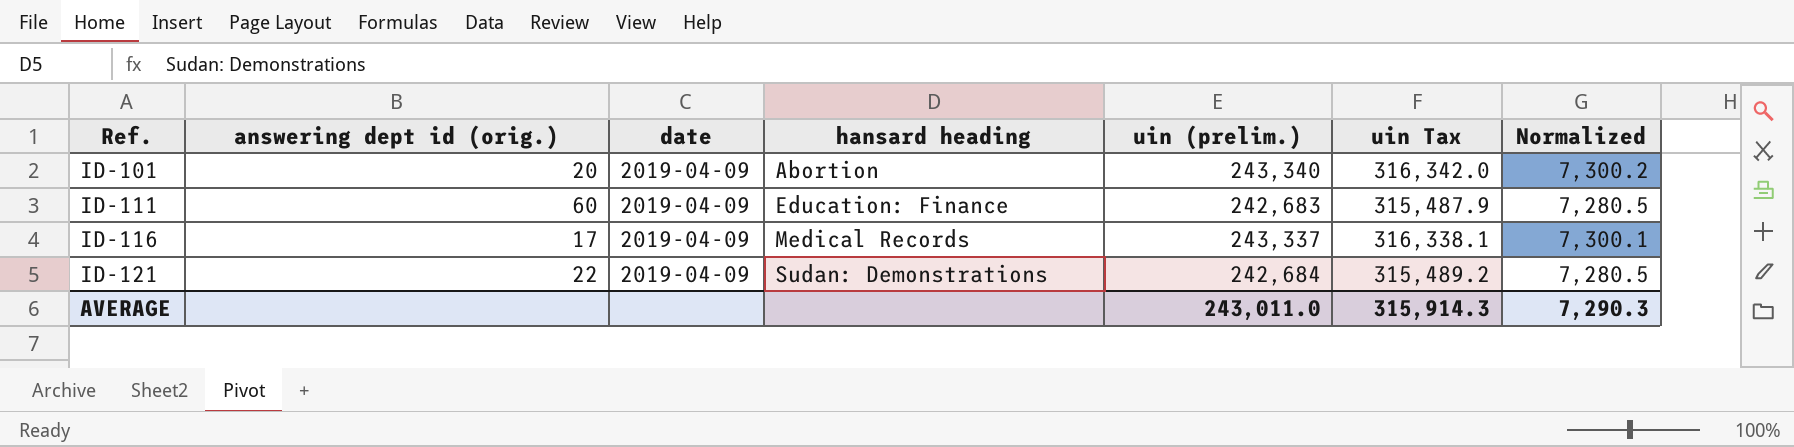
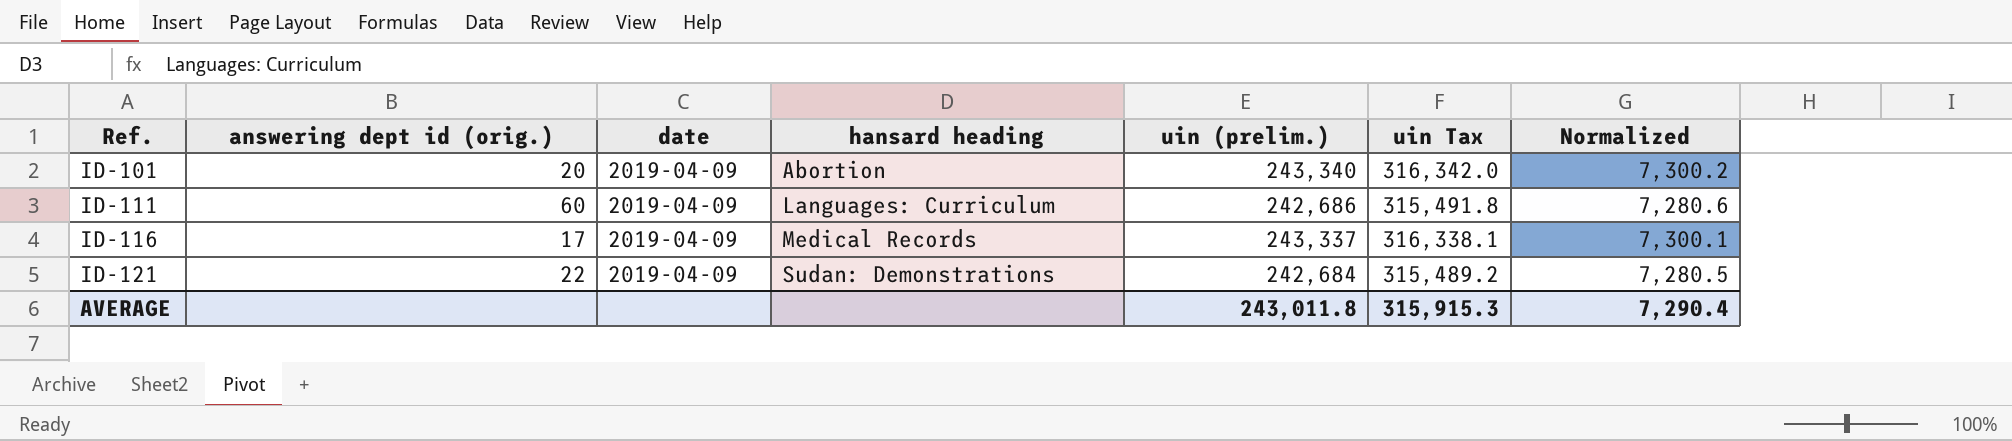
ID-111 | hansard heading: Education: Finance -> Languages: Curriculum
ID-111 | uin (prelim.): 242,683 -> 242,686
ID-111 | uin Tax: 315,487.9 -> 315,491.8
ID-111 | Normalized: 7,280.5 -> 7,280.6
AVERAGE | uin (prelim.): 243,011.0 -> 243,011.8
AVERAGE | uin Tax: 315,914.3 -> 315,915.3
AVERAGE | Normalized: 7,290.3 -> 7,290.4

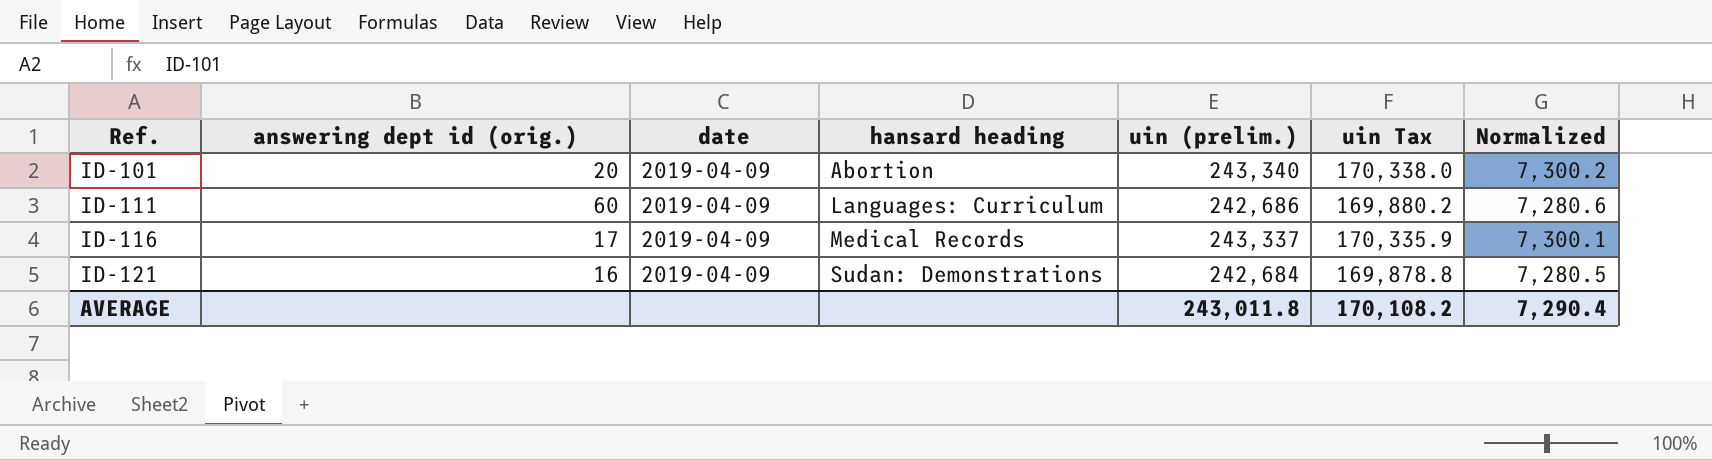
column uin Tax | formula: [uin (prelim.)] * 1.3 -> [uin (prelim.)] * 0.7
ID-121 | answering dept id (orig.): 22 -> 16
AVERAGE | uin Tax: 315,915.3 -> 170,108.2

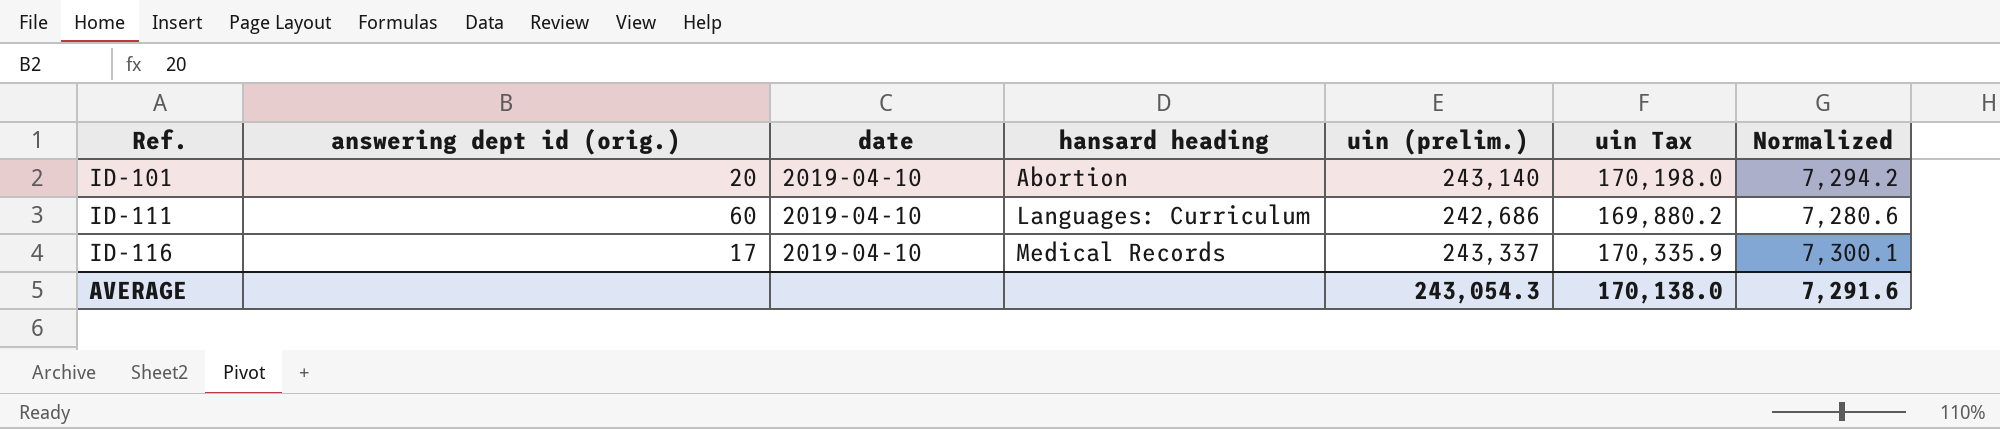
row ID-121: 16 | 2019-04-09 | Sudan: Demonstrations | 242,684 | 169,878.8 | 7,280.5 -> none
ID-101 | date: 2019-04-09 -> 2019-04-10
ID-101 | uin (prelim.): 243,340 -> 243,140
ID-101 | uin Tax: 170,338.0 -> 170,198.0
ID-101 | Normalized: 7,300.2 -> 7,294.2
ID-111 | date: 2019-04-09 -> 2019-04-10
ID-116 | date: 2019-04-09 -> 2019-04-10
AVERAGE | uin (prelim.): 243,011.8 -> 243,054.3
AVERAGE | uin Tax: 170,108.2 -> 170,138.0
AVERAGE | Normalized: 7,290.4 -> 7,291.6

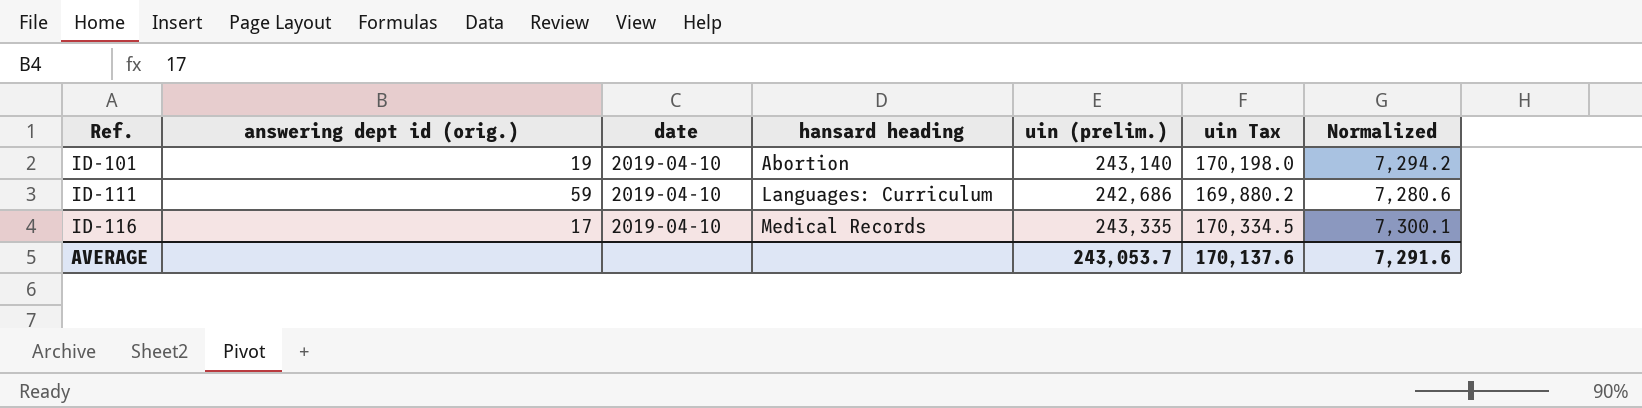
ID-101 | answering dept id (orig.): 20 -> 19
ID-111 | answering dept id (orig.): 60 -> 59
ID-116 | uin (prelim.): 243,337 -> 243,335
ID-116 | uin Tax: 170,335.9 -> 170,334.5
AVERAGE | uin (prelim.): 243,054.3 -> 243,053.7
AVERAGE | uin Tax: 170,138.0 -> 170,137.6

